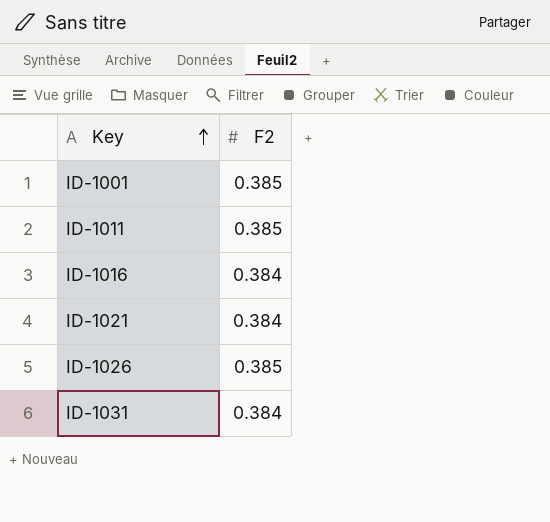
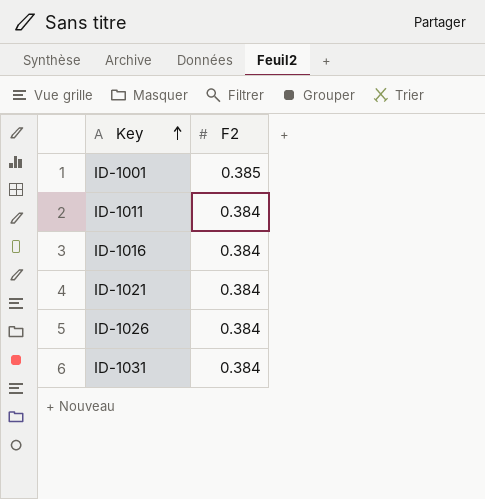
ID-1011 | F2: 0.385 -> 0.384
ID-1026 | F2: 0.385 -> 0.384

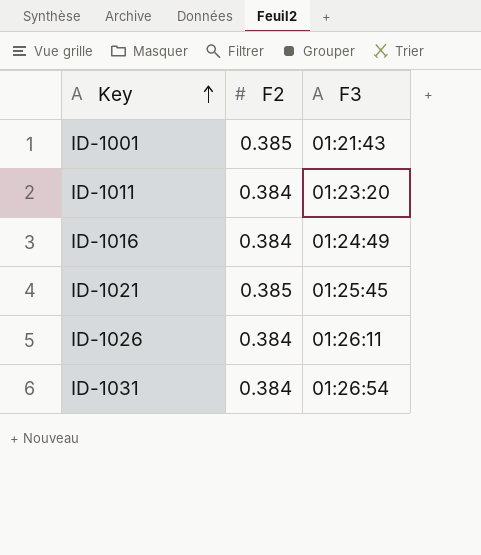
column F3 | position: none -> 3
ID-1021 | F2: 0.384 -> 0.385

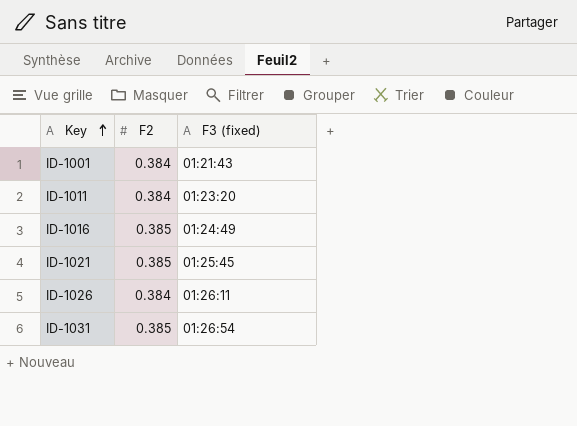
column name: F3 -> F3 (fixed)
ID-1001 | F2: 0.385 -> 0.384
ID-1016 | F2: 0.384 -> 0.385
ID-1031 | F2: 0.384 -> 0.385

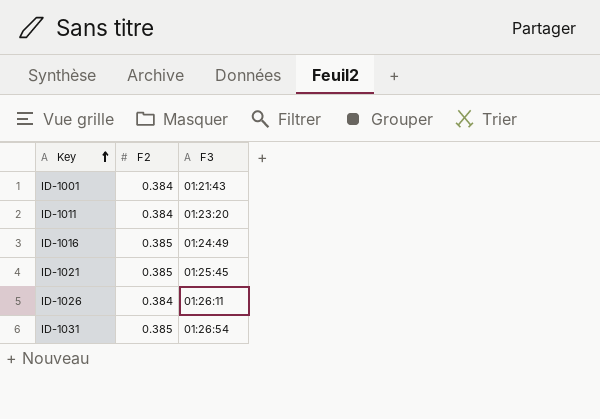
column name: F3 (fixed) -> F3

